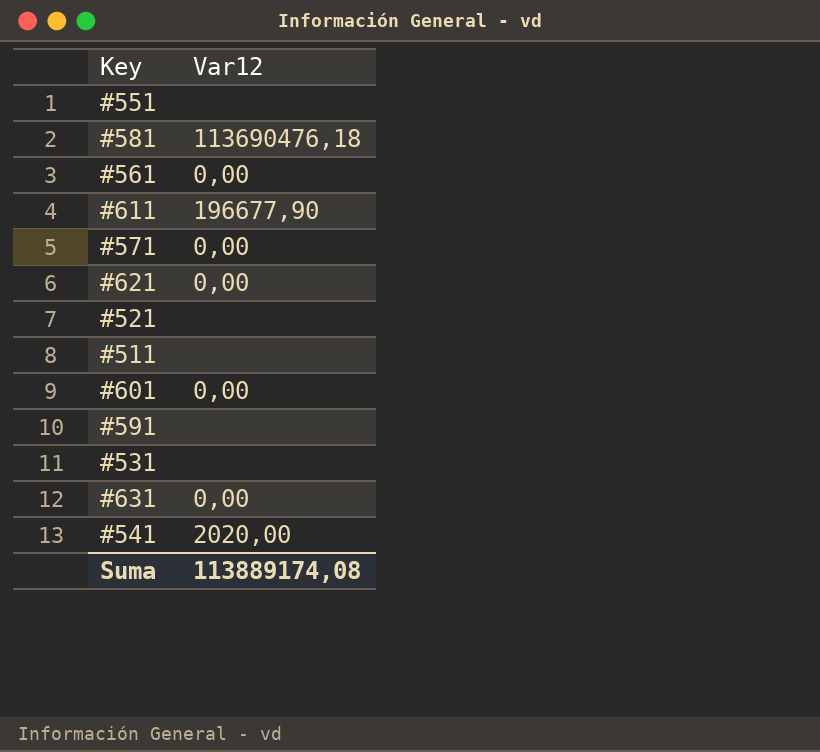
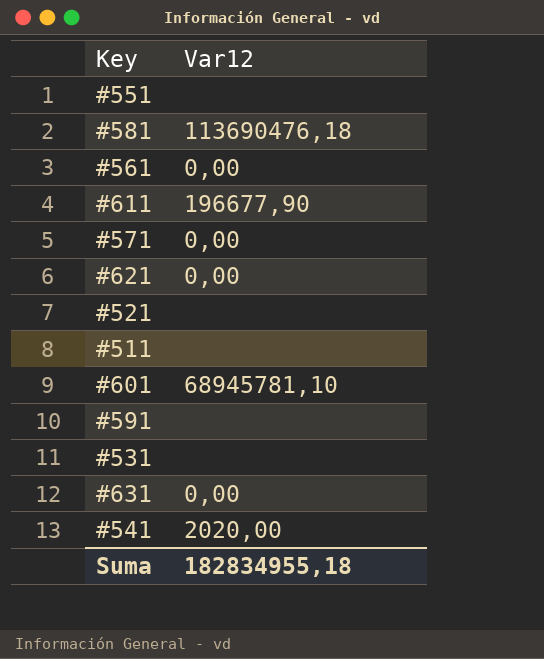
#601 | Var12: 0,00 -> 68945781,10
Suma | Var12: 113889174,08 -> 182834955,18

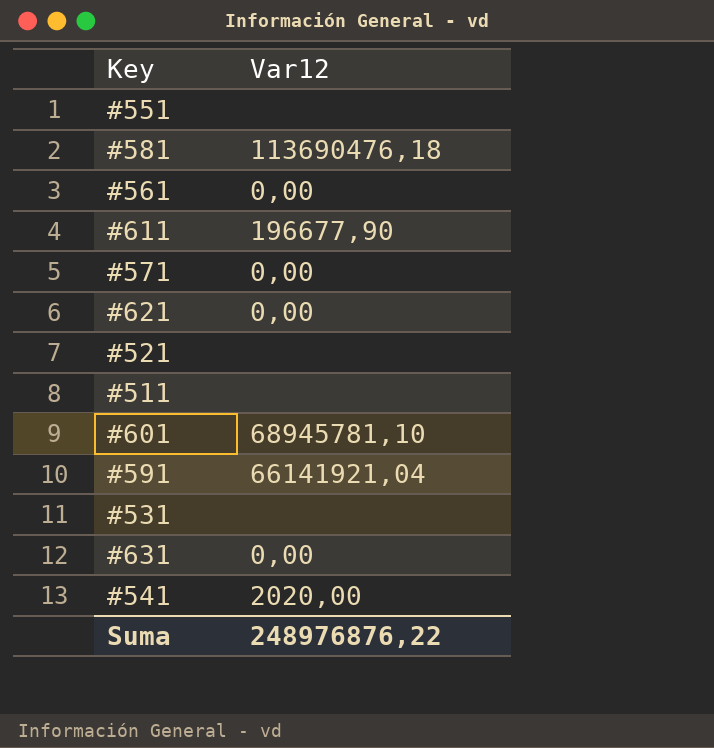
#591 | Var12: none -> 66141921,04
Suma | Var12: 182834955,18 -> 248976876,22

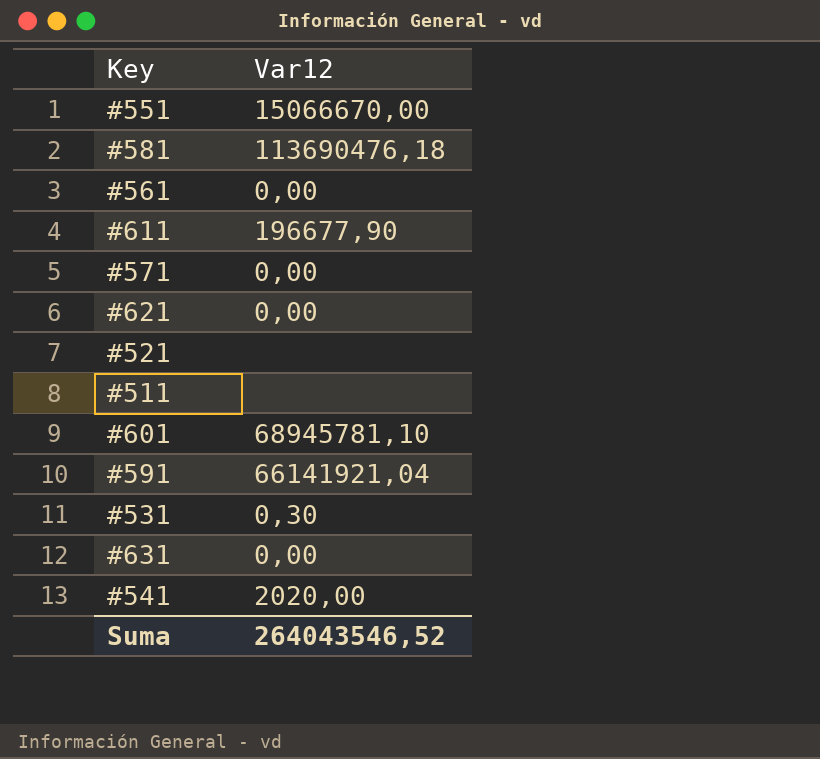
#551 | Var12: none -> 15066670,00
#531 | Var12: none -> 0,30
Suma | Var12: 248976876,22 -> 264043546,52

